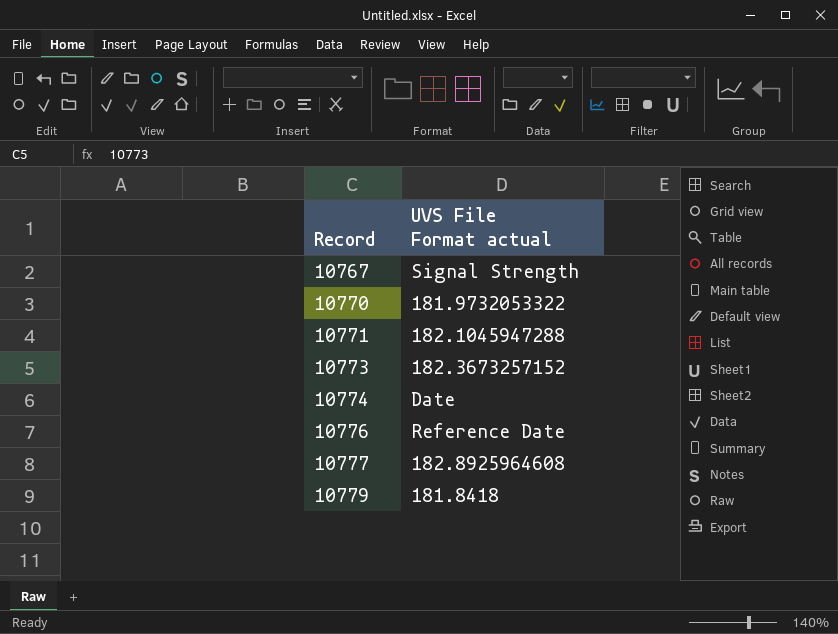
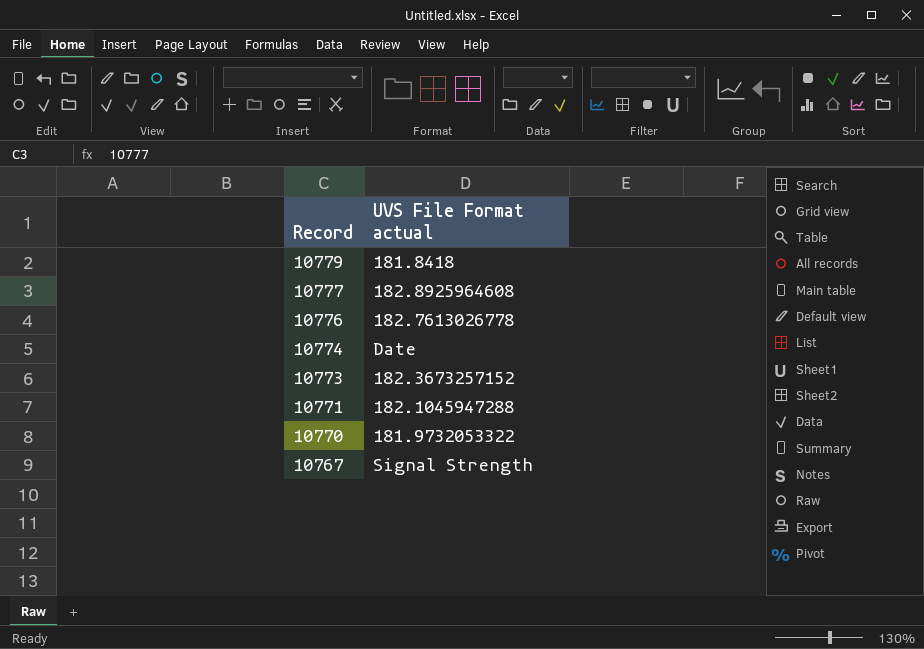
row order: Record ascending -> Record descending
10776 | UVS File Format actual: Reference Date -> 182.7613026778

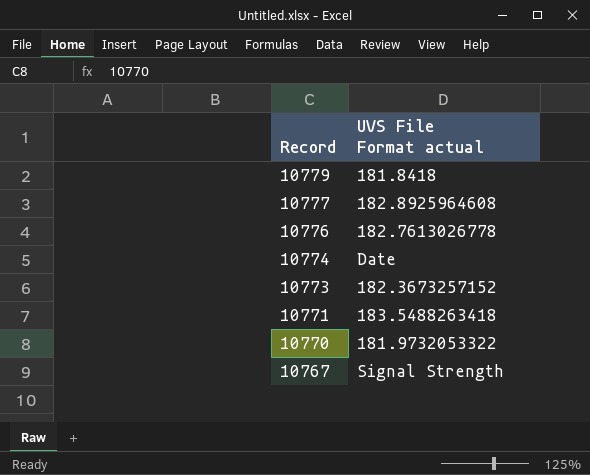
10771 | UVS File Format actual: 182.1045947288 -> 183.5488263418

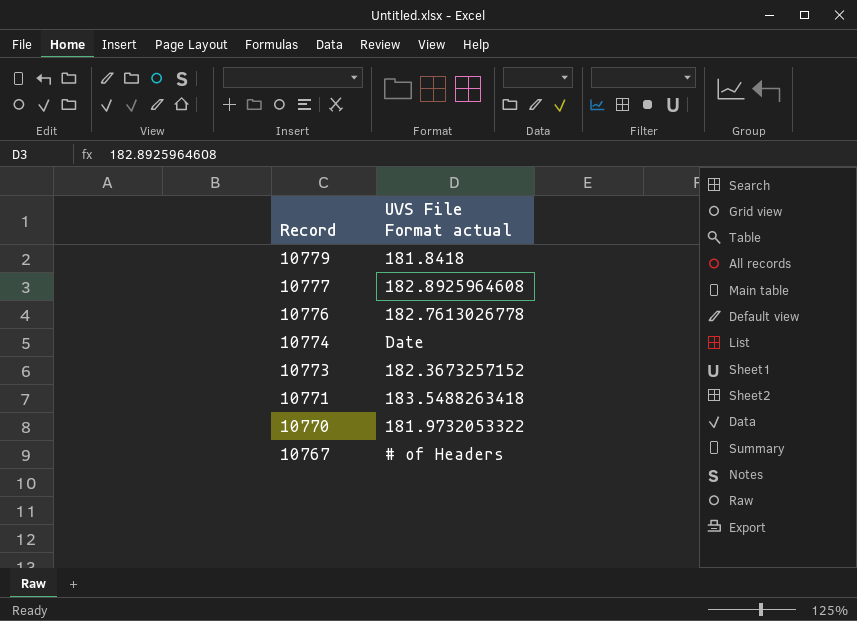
10767 | UVS File Format actual: Signal Strength -> # of Headers

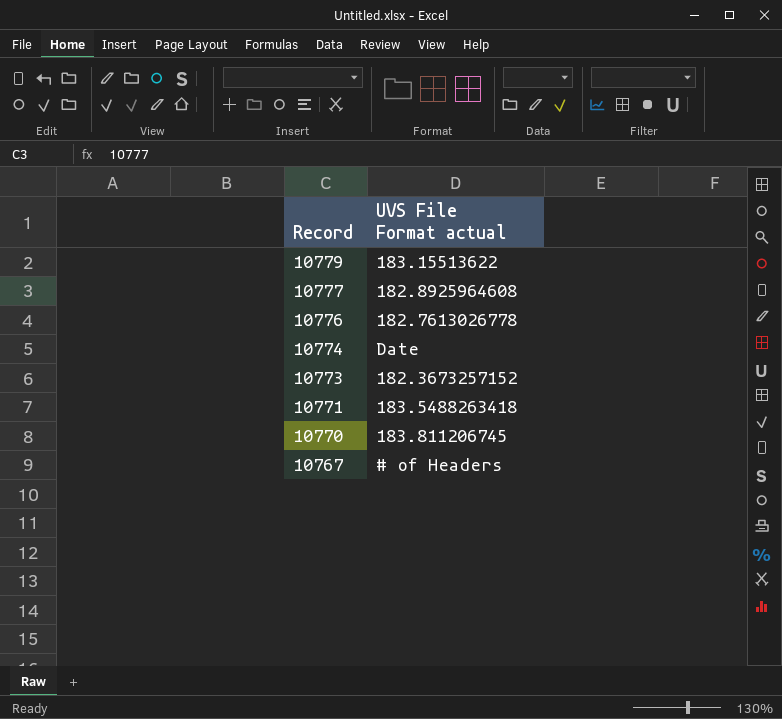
10779 | UVS File Format actual: 181.8418 -> 183.15513622
10770 | UVS File Format actual: 181.9732053322 -> 183.811206745

